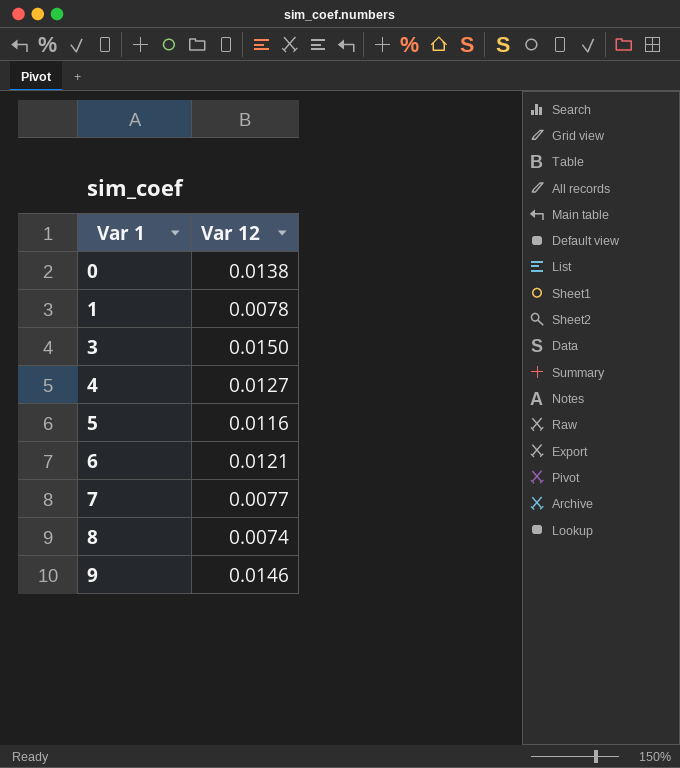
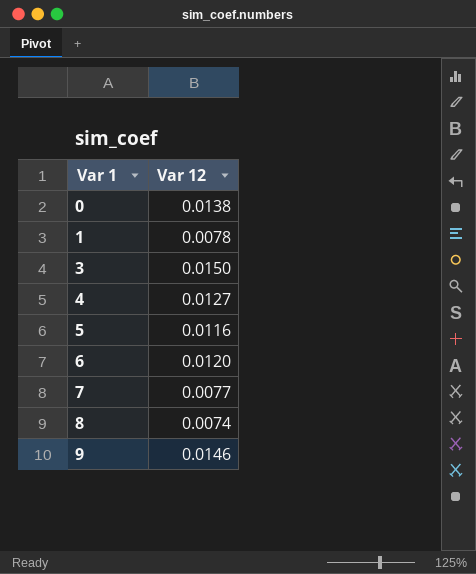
6 | Var 12: 0.0121 -> 0.0120

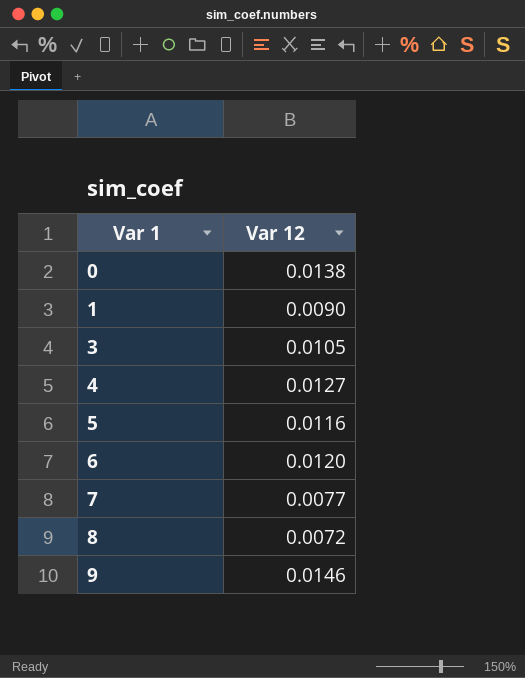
1 | Var 12: 0.0078 -> 0.0090
3 | Var 12: 0.0150 -> 0.0105
8 | Var 12: 0.0074 -> 0.0072

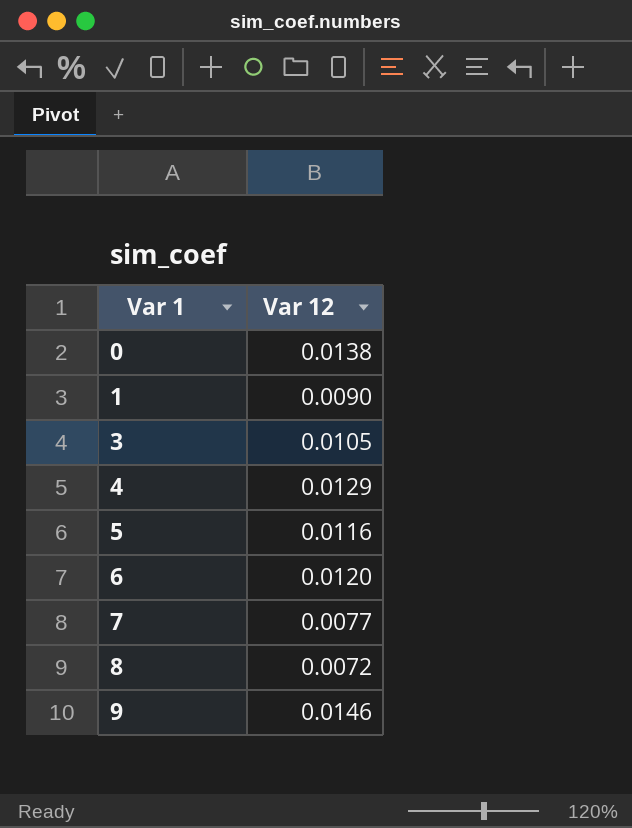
4 | Var 12: 0.0127 -> 0.0129

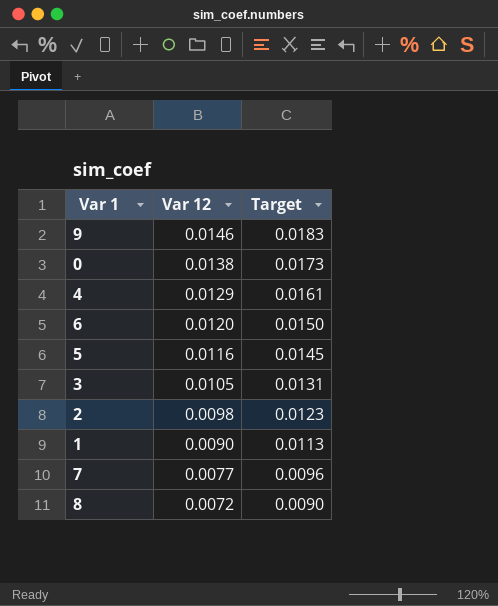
row order: Var 1 ascending -> Var 12 descending
column Target | formula: none -> [Var 12] * 1.25
row 2: none -> 0.0098 | 0.0123

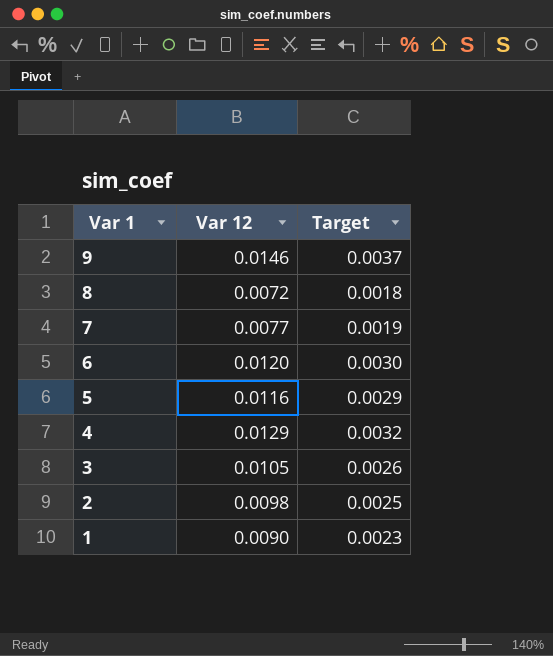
row order: Var 12 descending -> Var 1 descending
column Target | formula: [Var 12] * 1.25 -> [Var 12] * 0.25
row 0: 0.0138 | 0.0173 -> none

